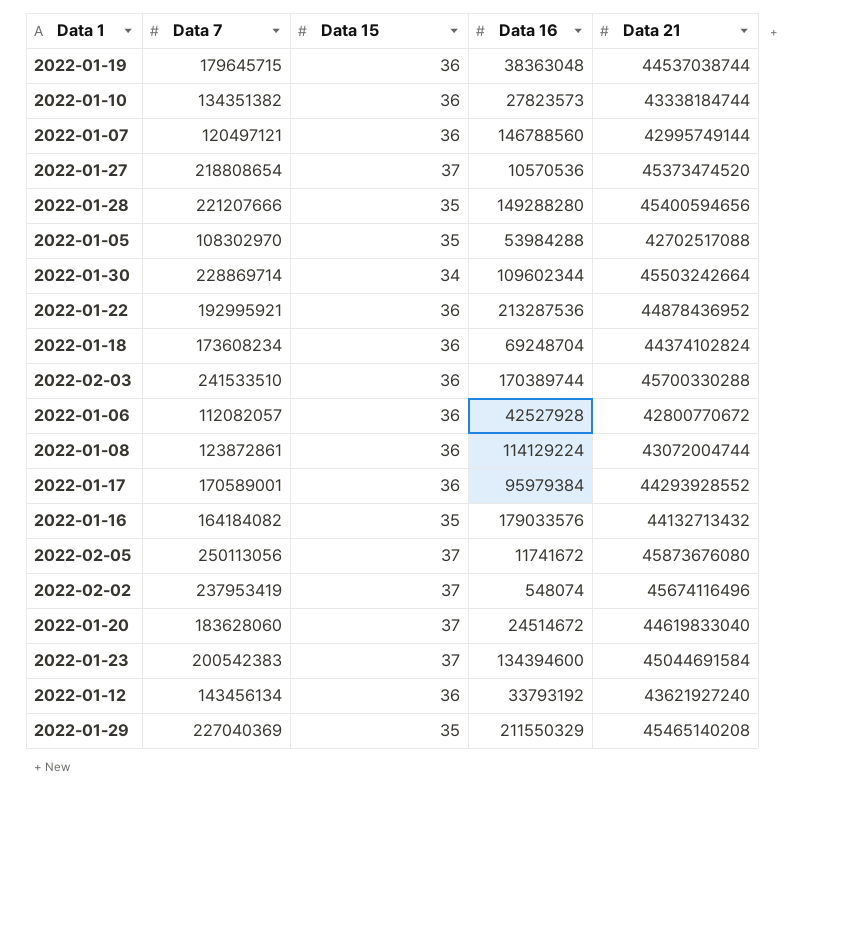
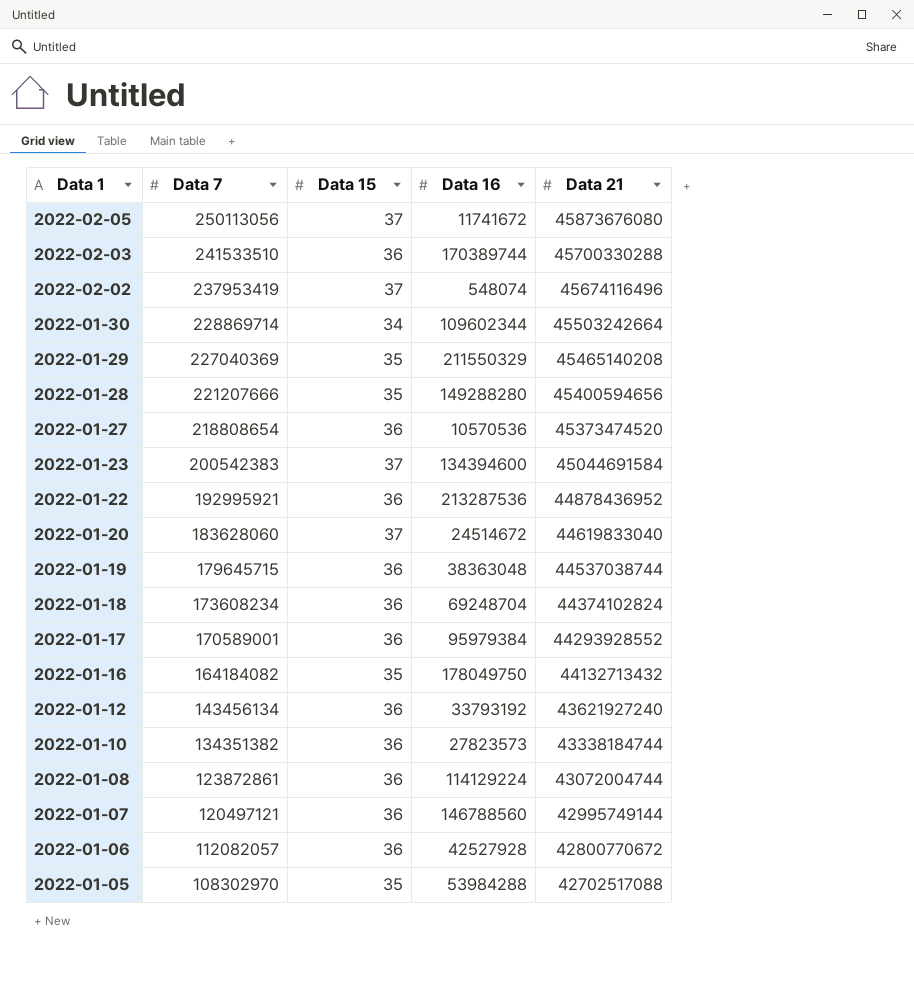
row order: none -> Data 1 descending
2022-01-27 | Data 15: 37 -> 36
2022-01-16 | Data 16: 179033576 -> 178049750

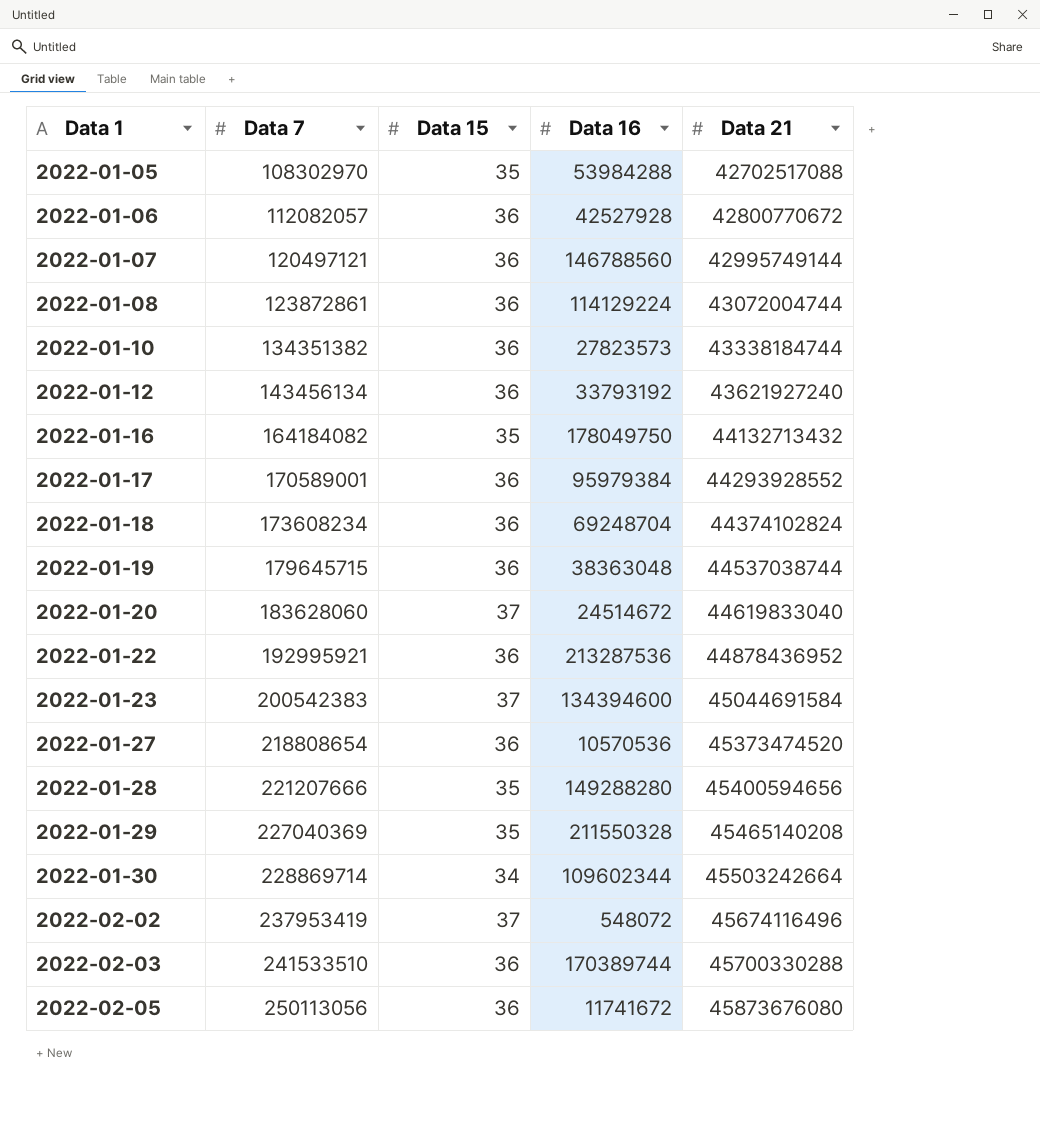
row order: Data 1 descending -> Data 1 ascending
2022-01-29 | Data 16: 211550329 -> 211550328
2022-02-02 | Data 16: 548074 -> 548072
2022-02-05 | Data 15: 37 -> 36

